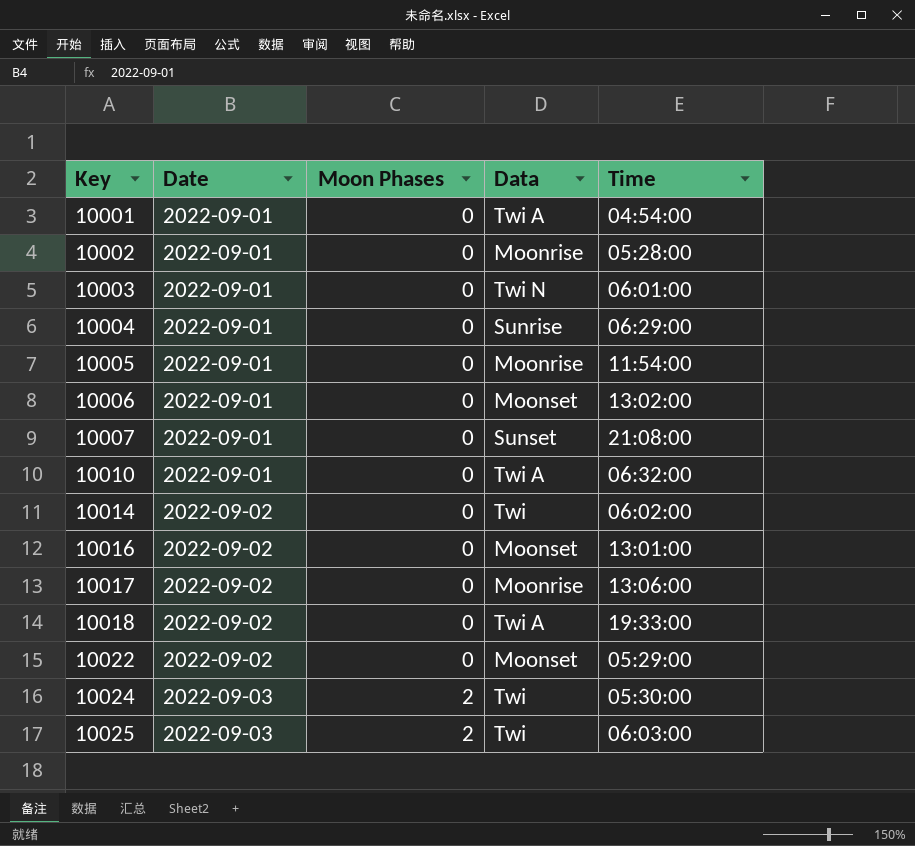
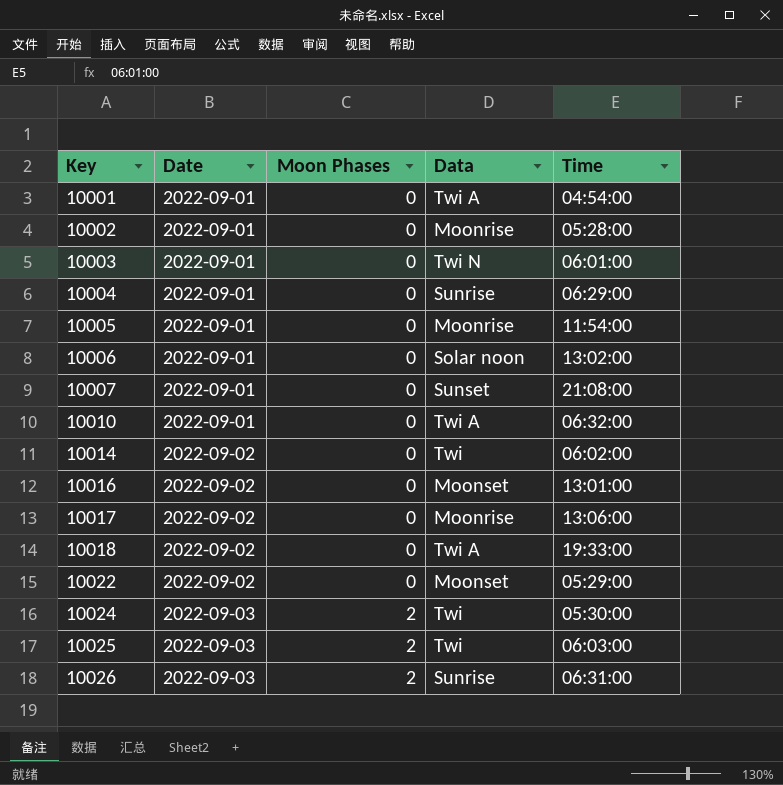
10006 | Data: Moonset -> Solar noon
row 10026: none -> 2022-09-03 | 2 | Sunrise | 06:31:00

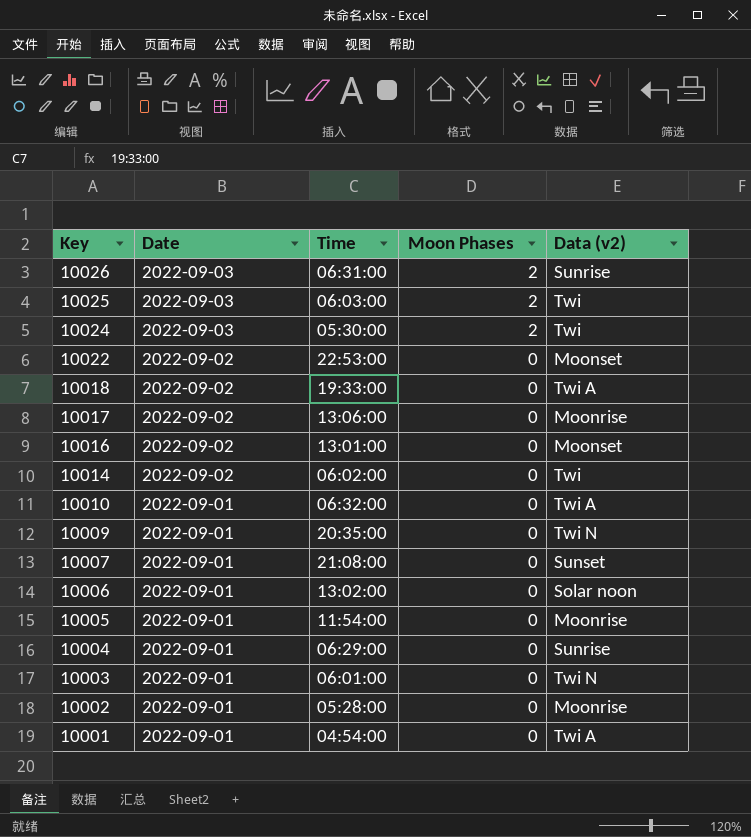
row order: Key ascending -> Key descending
column Time | position: 5 -> 3
column name: Data -> Data (v2)
10022 | Time: 05:29:00 -> 22:53:00
row 10009: none -> 2022-09-01 | 20:35:00 | 0 | Twi N

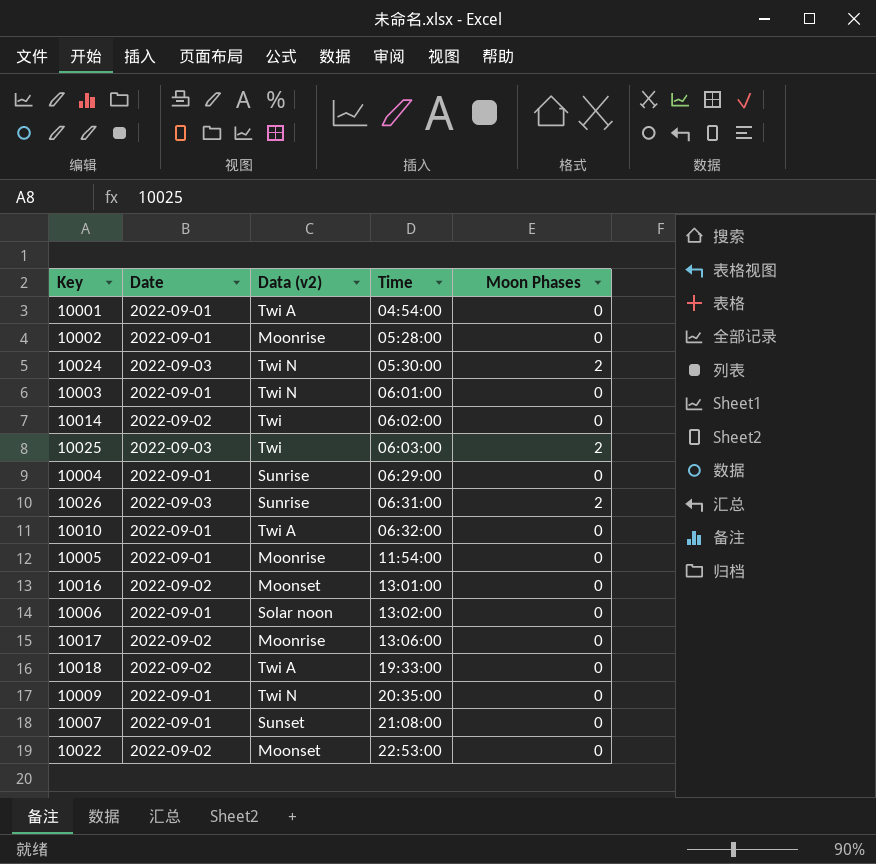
row order: Key descending -> Time ascending
column Data (v2) | position: 5 -> 3
10024 | Data (v2): Twi -> Twi N

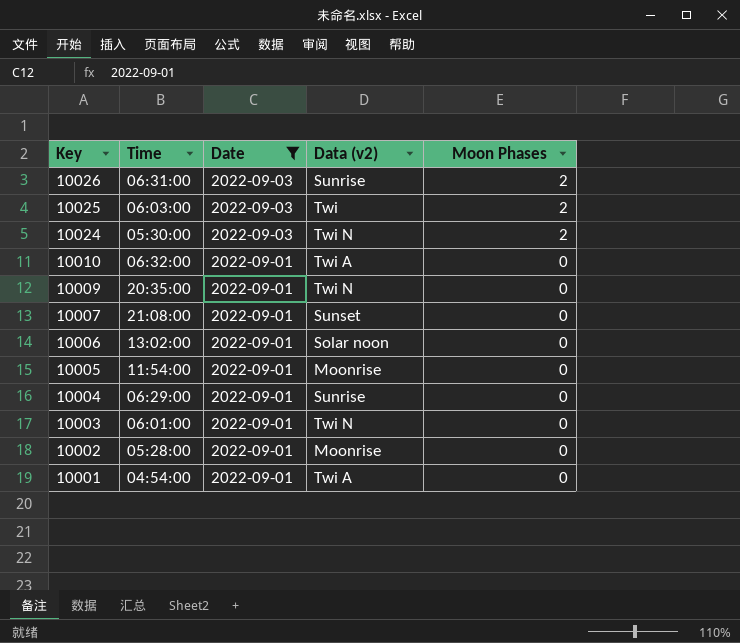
filter: none -> Date != 2022-09-02
row order: Time ascending -> Key descending
column Time | position: 4 -> 2

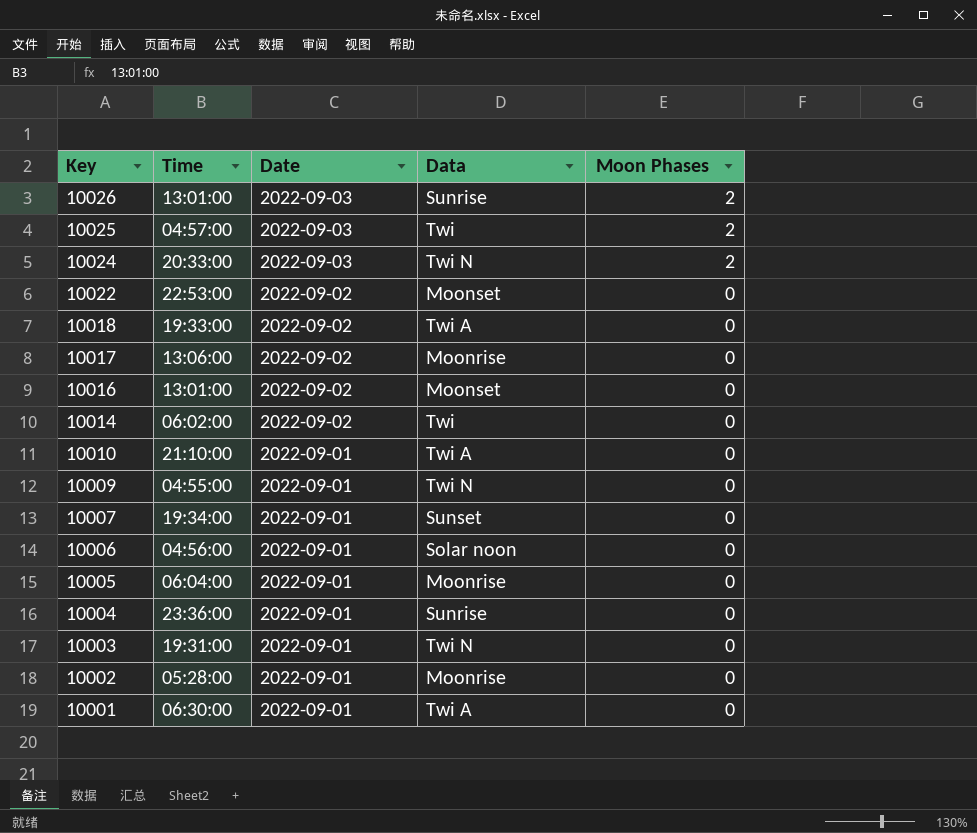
filter: Date != 2022-09-02 -> none
column name: Data (v2) -> Data
10026 | Time: 06:31:00 -> 13:01:00
10025 | Time: 06:03:00 -> 04:57:00
10024 | Time: 05:30:00 -> 20:33:00
10010 | Time: 06:32:00 -> 21:10:00
10009 | Time: 20:35:00 -> 04:55:00
10007 | Time: 21:08:00 -> 19:34:00
10006 | Time: 13:02:00 -> 04:56:00
10005 | Time: 11:54:00 -> 06:04:00
10004 | Time: 06:29:00 -> 23:36:00
10003 | Time: 06:01:00 -> 19:31:00
10001 | Time: 04:54:00 -> 06:30:00

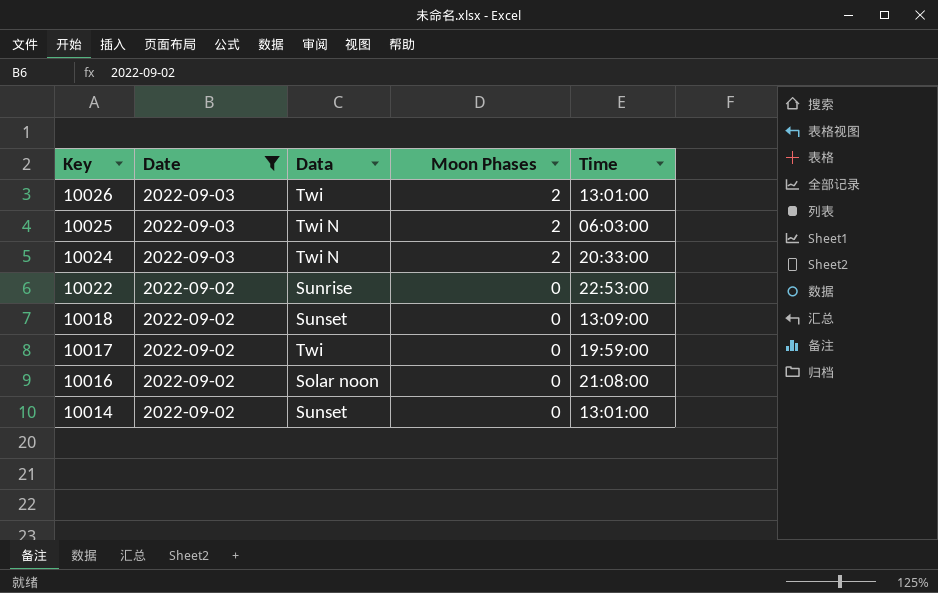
filter: none -> Date != 2022-09-01
column Time | position: 2 -> 5
10026 | Data: Sunrise -> Twi
10025 | Data: Twi -> Twi N
10025 | Time: 04:57:00 -> 06:03:00
10022 | Data: Moonset -> Sunrise
10018 | Data: Twi A -> Sunset
10018 | Time: 19:33:00 -> 13:09:00
10017 | Data: Moonrise -> Twi
10017 | Time: 13:06:00 -> 19:59:00
10016 | Data: Moonset -> Solar noon
10016 | Time: 13:01:00 -> 21:08:00
10014 | Data: Twi -> Sunset
10014 | Time: 06:02:00 -> 13:01:00

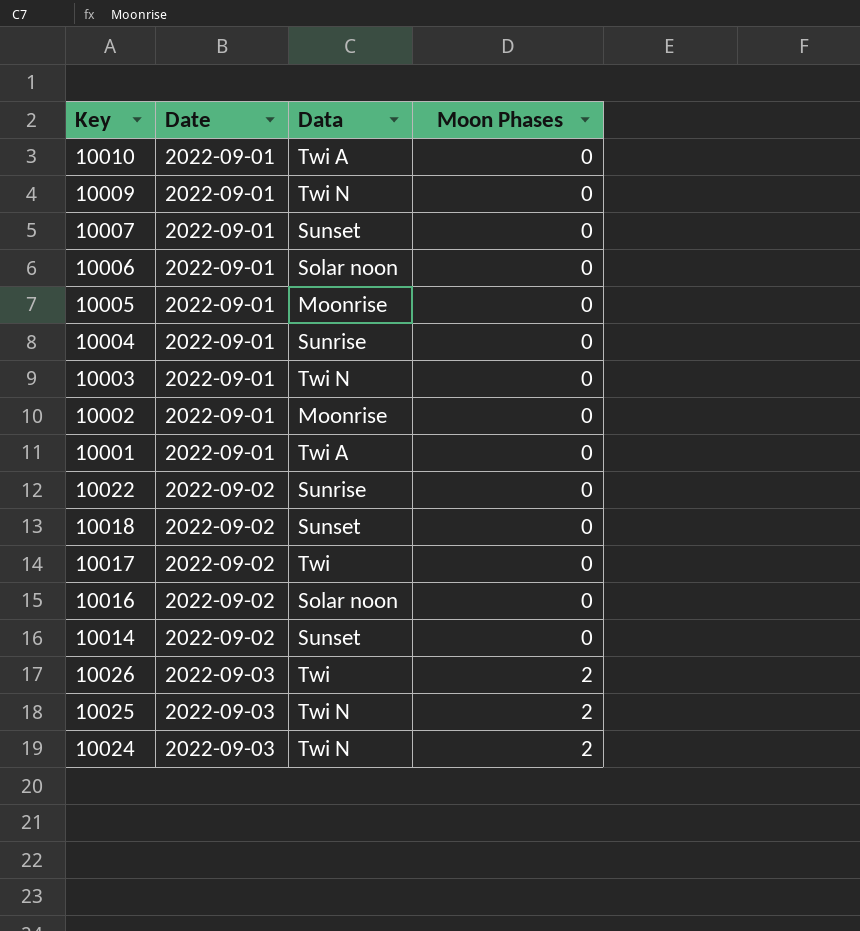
filter: Date != 2022-09-01 -> none
row order: Key descending -> Date ascending
column Time | position: 5 -> none

